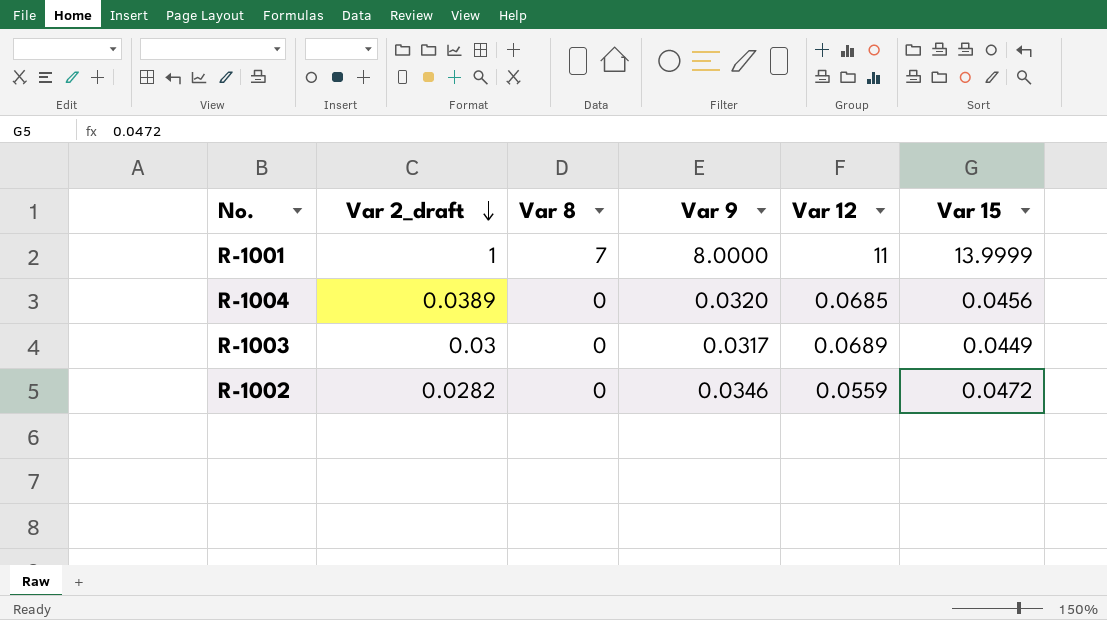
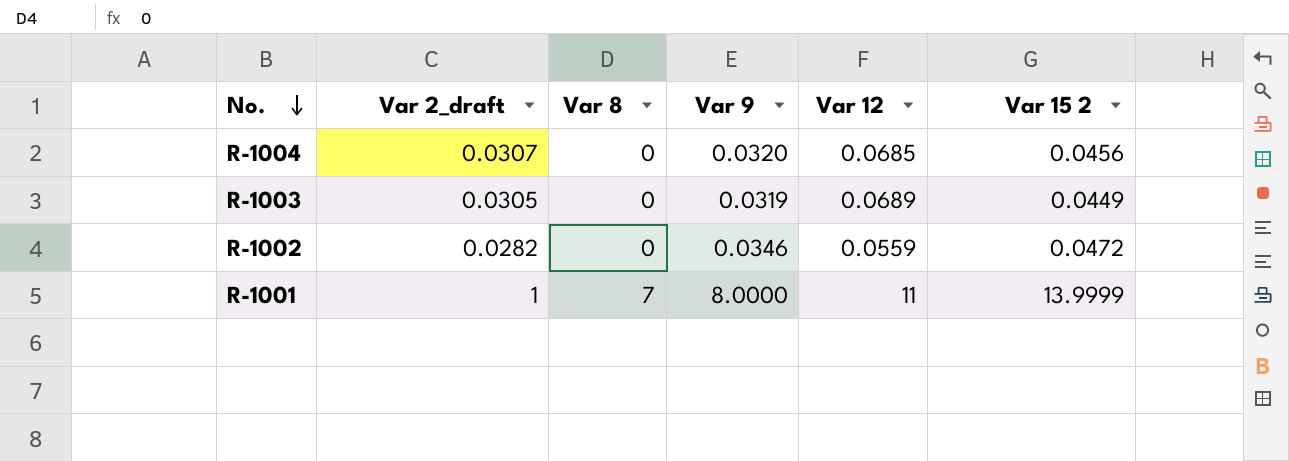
row order: Var 2_draft descending -> No. descending
column name: Var 15 -> Var 15 2
R-1004 | Var 2_draft: 0.0389 -> 0.0307
R-1003 | Var 2_draft: 0.03 -> 0.0305
R-1003 | Var 9: 0.0317 -> 0.0319

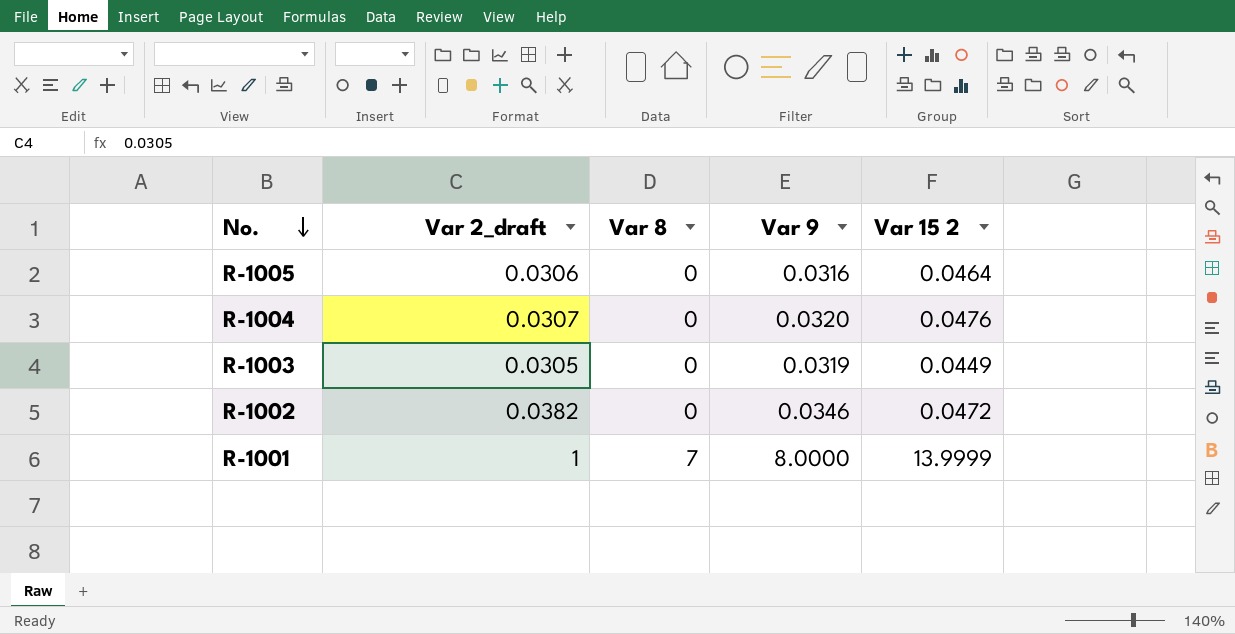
column Var 12 | position: 5 -> none
row R-1005: none -> 0.0306 | 0 | 0.0316 | 0.0464
R-1004 | Var 15 2: 0.0456 -> 0.0476
R-1002 | Var 2_draft: 0.0282 -> 0.0382

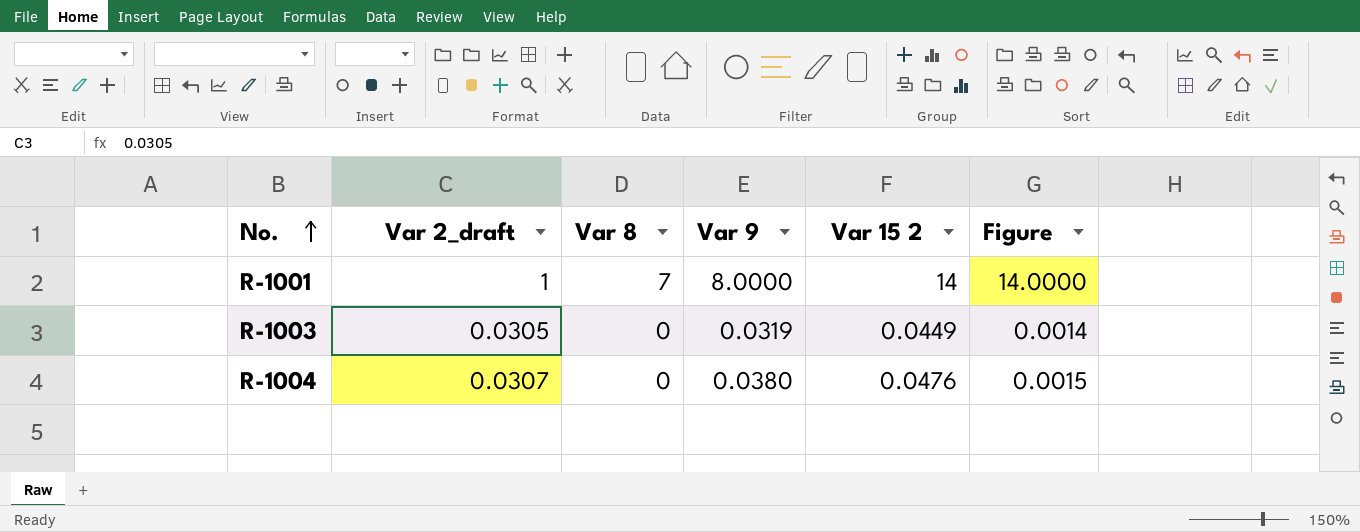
row order: No. descending -> No. ascending
column Figure | formula: none -> [Var 2_draft] * [Var 15 2]
row R-1005: 0.0306 | 0 | 0.0316 | 0.0464 -> none
row R-1002: 0.0382 | 0 | 0.0346 | 0.0472 -> none
R-1001 | Var 15 2: 13.9999 -> 14
R-1004 | Var 9: 0.0320 -> 0.0380

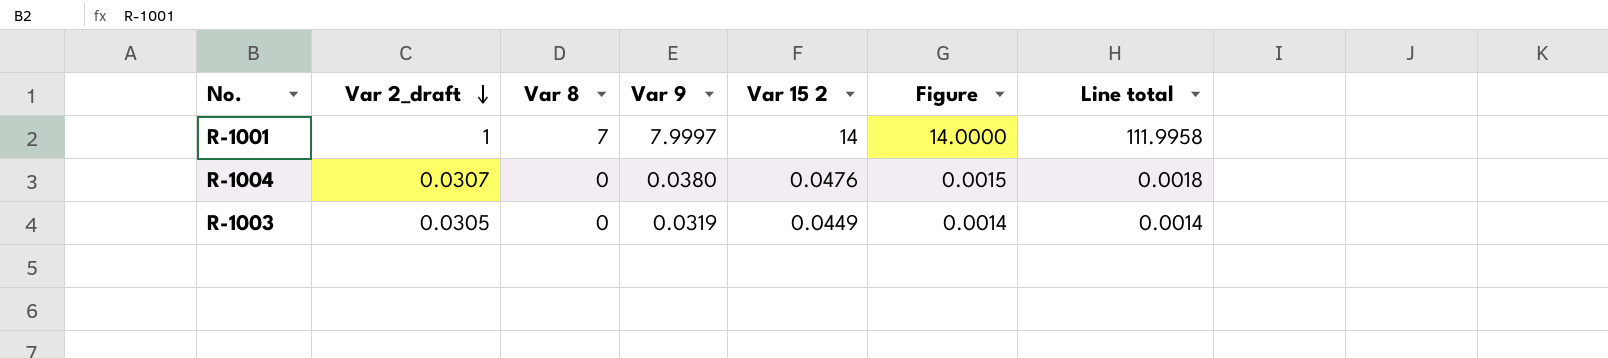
row order: No. ascending -> Var 2_draft descending
column Line total | formula: none -> [Var 9] * [Var 15 2]
R-1001 | Var 9: 8.0000 -> 7.9997

